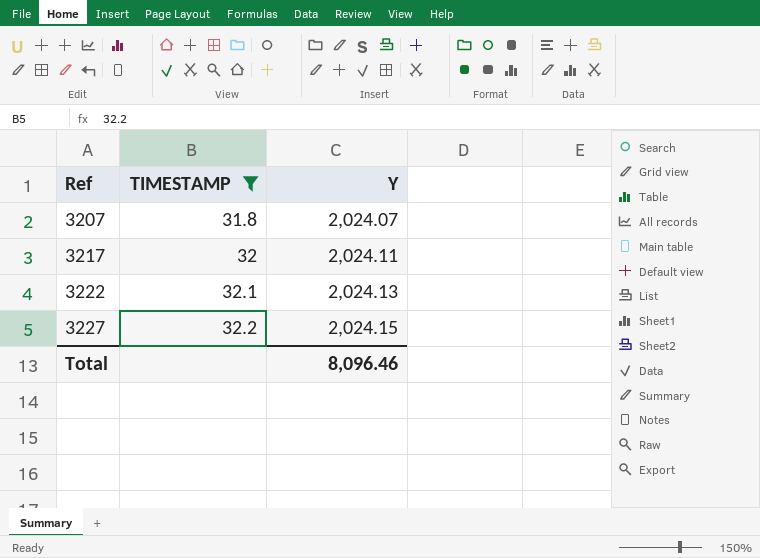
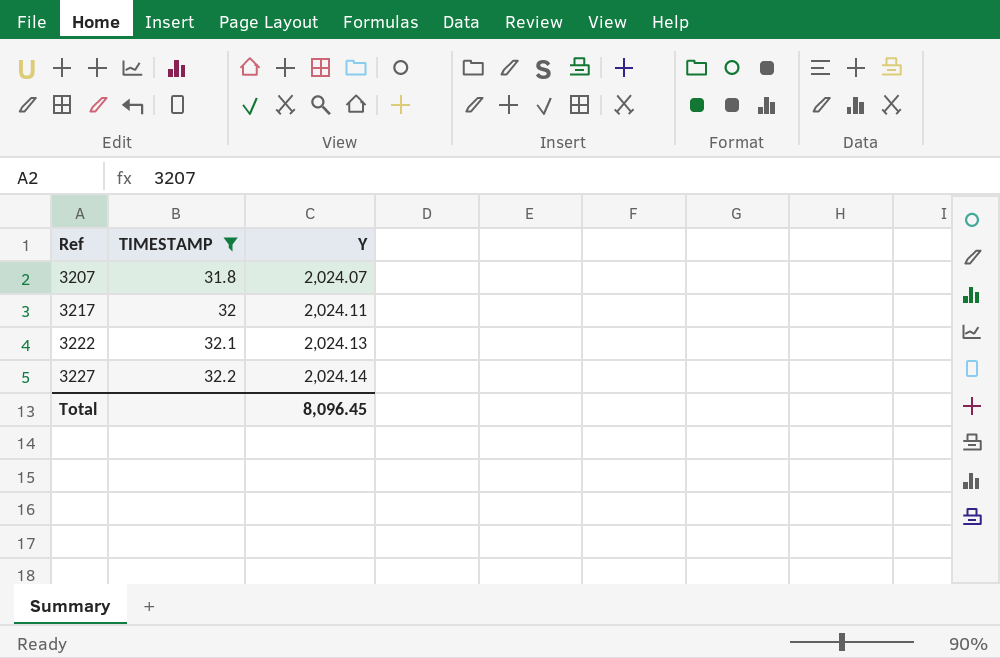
3227 | Y: 2,024.15 -> 2,024.14
Total | Y: 8,096.46 -> 8,096.45

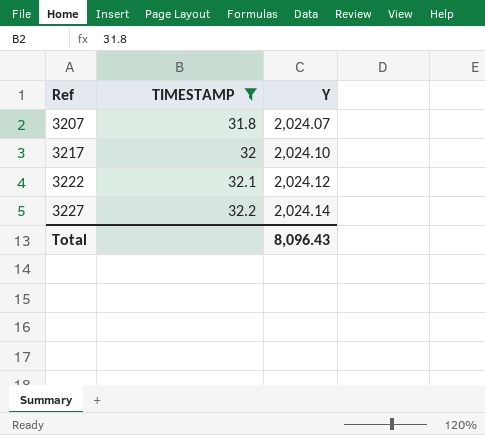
3217 | Y: 2,024.11 -> 2,024.10
3222 | Y: 2,024.13 -> 2,024.12
Total | Y: 8,096.45 -> 8,096.43

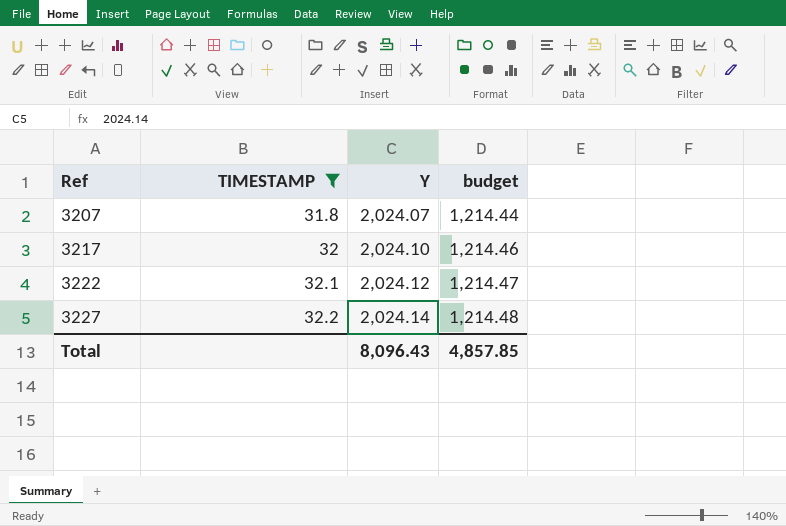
column budget | formula: none -> [Y] * 0.6

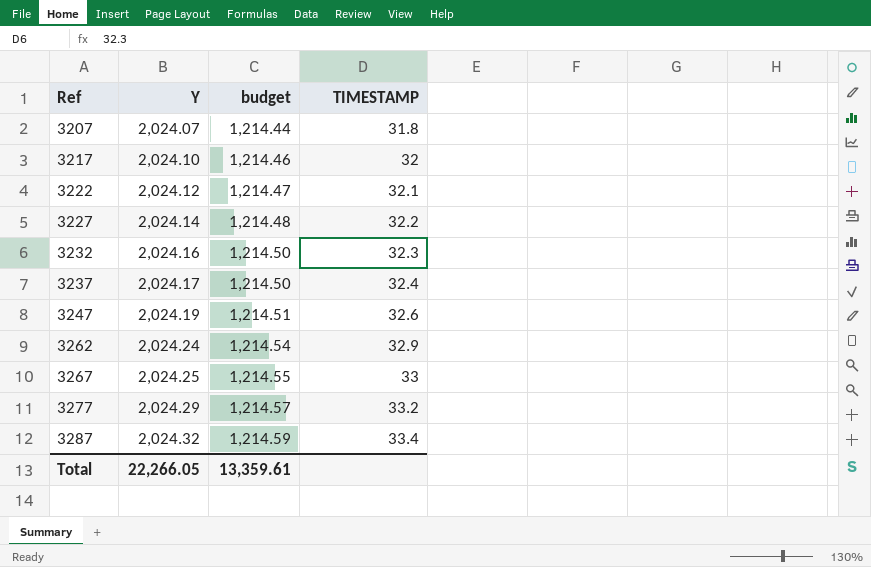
filter: TIMESTAMP <= 32.2 -> none
column TIMESTAMP | position: 2 -> 4
Total | Y: 8,096.43 -> 22,266.05
Total | budget: 4,857.85 -> 13,359.61

